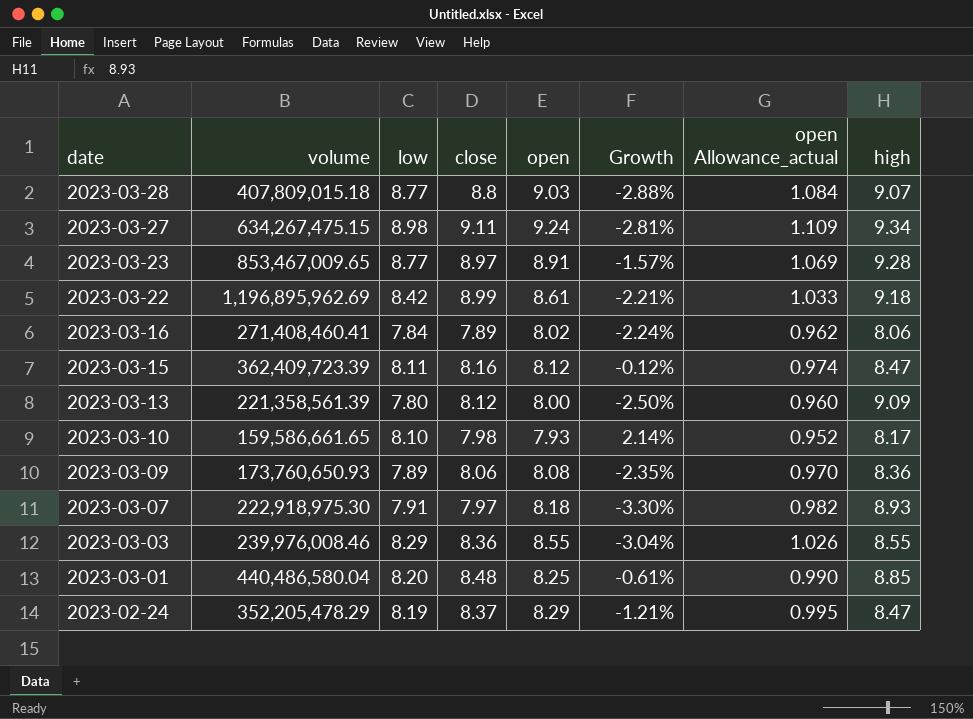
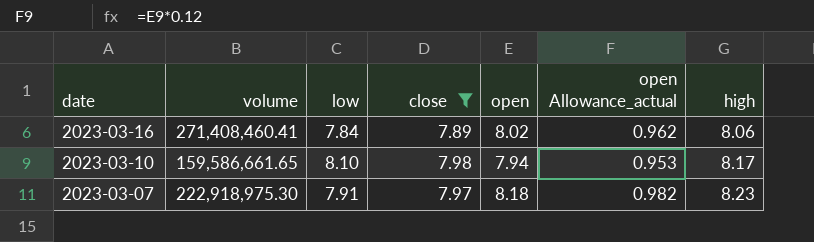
filter: none -> close <= 7.98
column Growth | formula: ([low] - [open]) / [open] -> none
2023-03-10 | open: 7.93 -> 7.94
2023-03-10 | open Allowance_actual: 0.952 -> 0.953
2023-03-07 | high: 8.93 -> 8.23

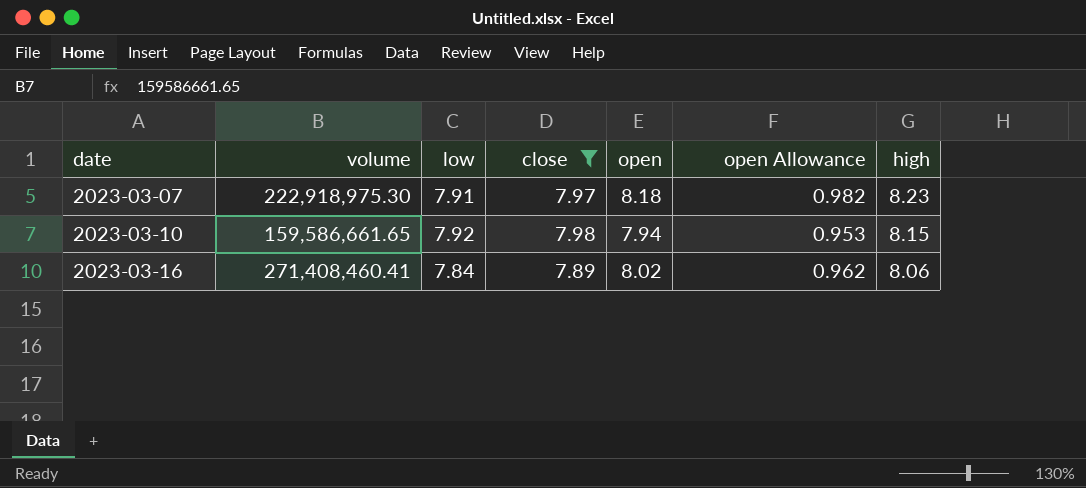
row order: date descending -> date ascending
column name: open Allowance_actual -> open Allowance
2023-03-10 | low: 8.10 -> 7.92
2023-03-10 | high: 8.17 -> 8.15

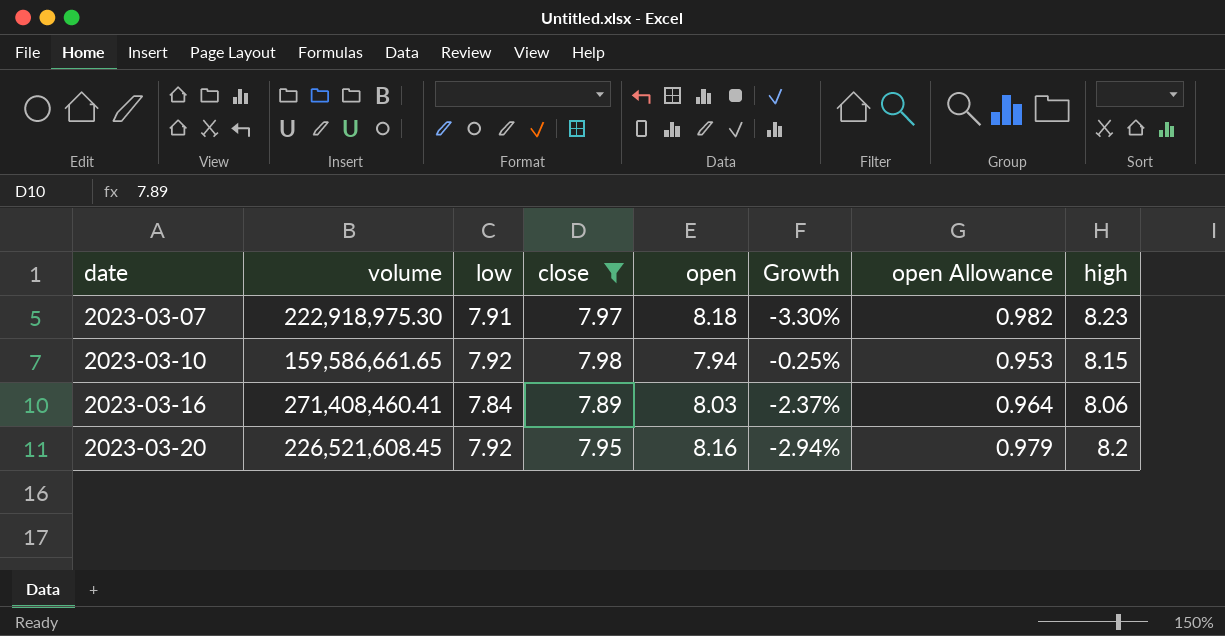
column Growth | formula: none -> ([low] - [open]) / [open]
2023-03-16 | open: 8.02 -> 8.03
2023-03-16 | open Allowance: 0.962 -> 0.964
row 2023-03-20: none -> 226,521,608.45 | 7.92 | 7.95 | 8.16 | -2.94% | 0.979 | 8.2

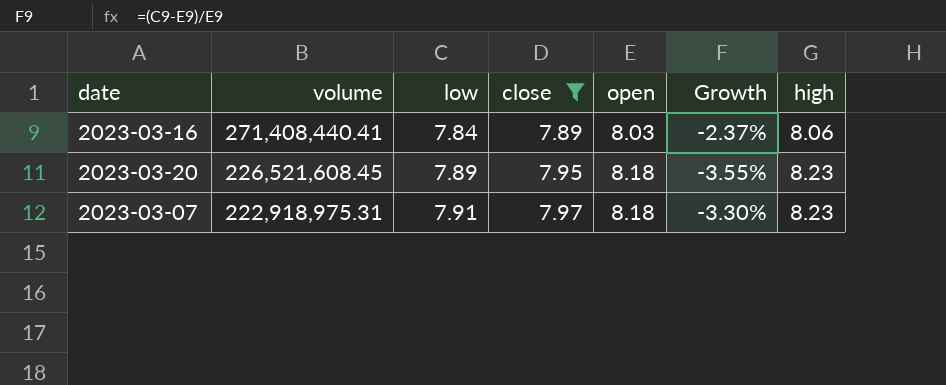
row order: date ascending -> volume descending
column open Allowance | formula: [open] * 0.12 -> none
row 2023-03-10: 159,586,661.65 | 7.92 | 7.98 | 7.94 | -0.25% | 0.953 | 8.15 -> none
2023-03-16 | volume: 271,408,460.41 -> 271,408,440.41
2023-03-20 | low: 7.92 -> 7.89
2023-03-20 | open: 8.16 -> 8.18
2023-03-20 | Growth: -2.94% -> -3.55%
2023-03-20 | high: 8.2 -> 8.23
2023-03-07 | volume: 222,918,975.30 -> 222,918,975.31

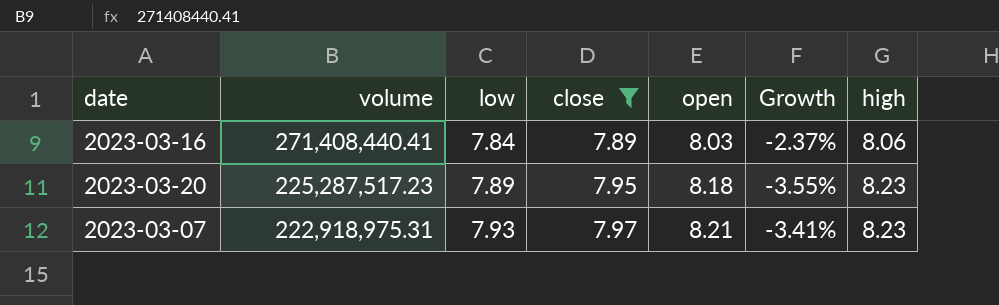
2023-03-20 | volume: 226,521,608.45 -> 225,287,517.23
2023-03-07 | low: 7.91 -> 7.93
2023-03-07 | open: 8.18 -> 8.21
2023-03-07 | Growth: -3.30% -> -3.41%

